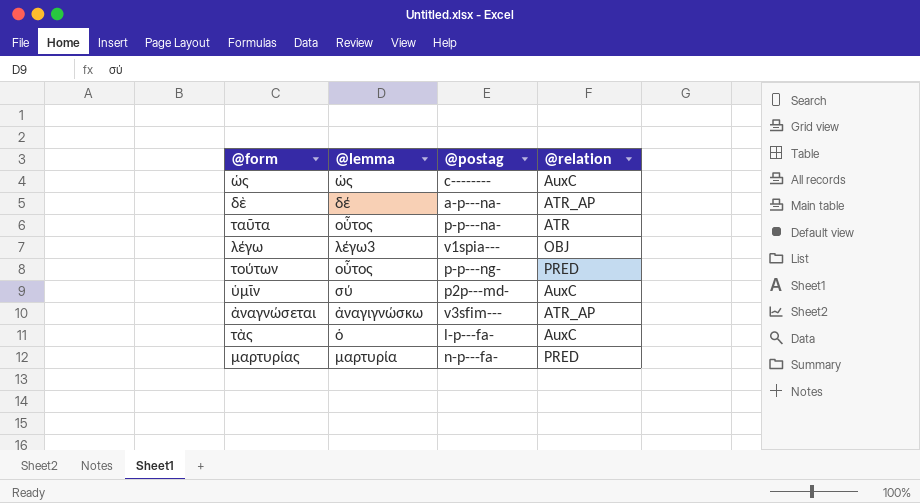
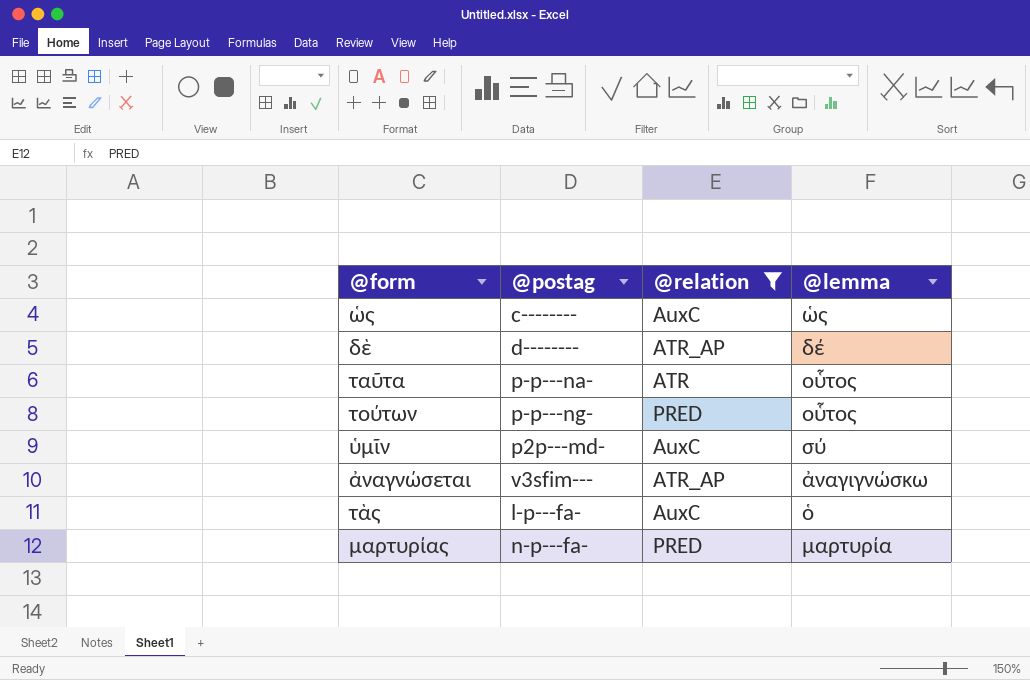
filter: none -> @relation != OBJ
column @lemma | position: 2 -> 4
δὲ | @postag: a-p---na- -> d--------

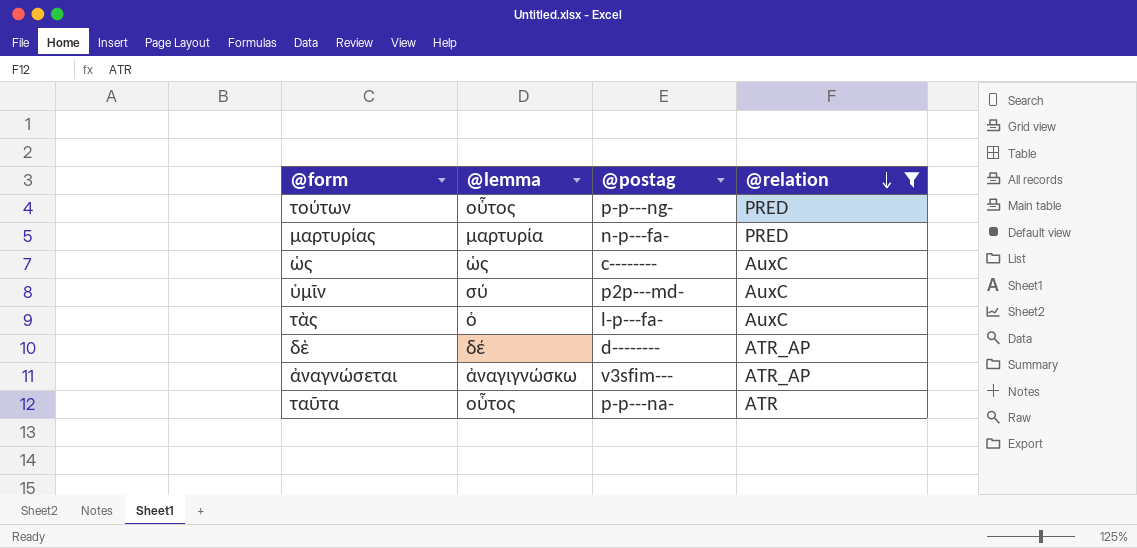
row order: none -> @relation descending
column @lemma | position: 4 -> 2

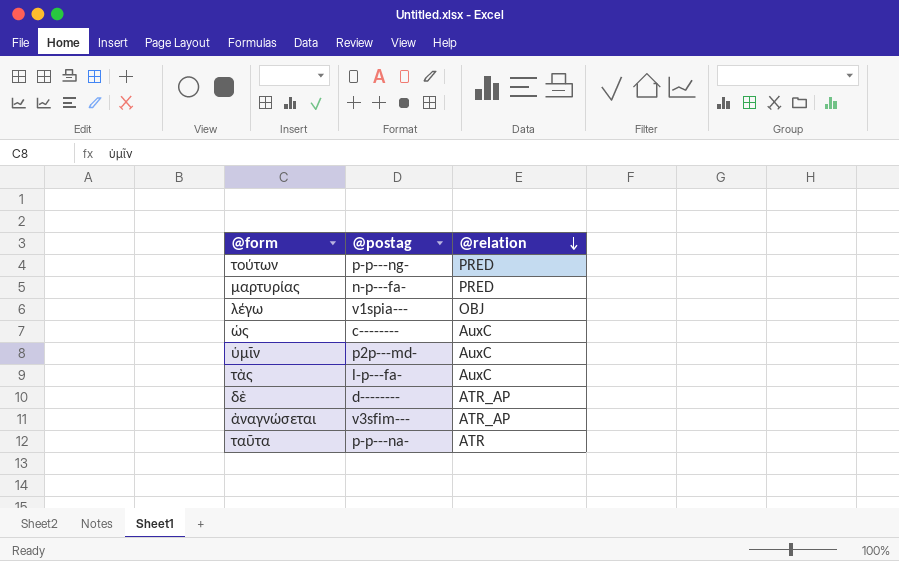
filter: @relation != OBJ -> none
column @lemma | position: 2 -> none

